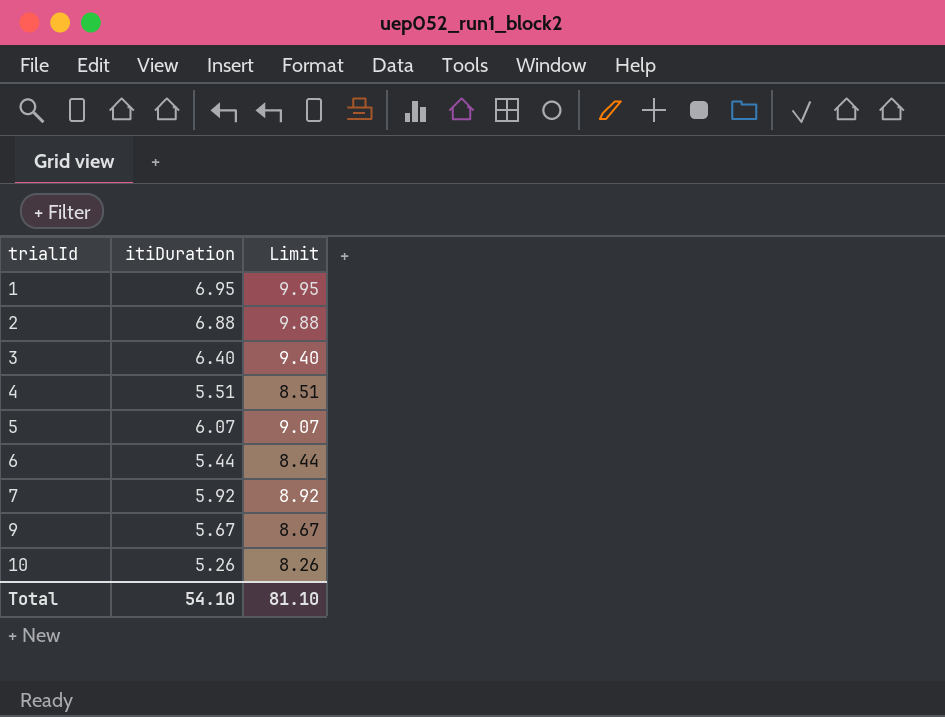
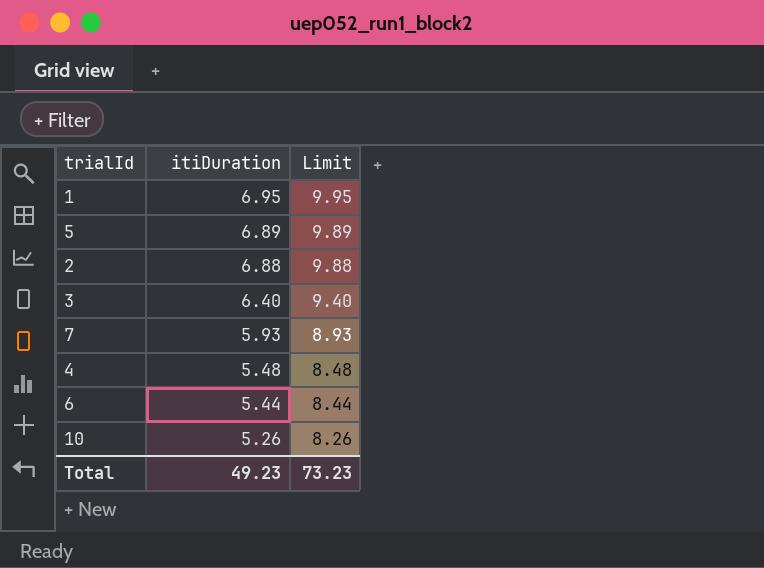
row order: trialId ascending -> itiDuration descending
row 9: 5.67 | 8.67 -> none
5 | itiDuration: 6.07 -> 6.89
5 | Limit: 9.07 -> 9.89
7 | itiDuration: 5.92 -> 5.93
7 | Limit: 8.92 -> 8.93
4 | itiDuration: 5.51 -> 5.48
4 | Limit: 8.51 -> 8.48
Total | itiDuration: 54.10 -> 49.23
Total | Limit: 81.10 -> 73.23

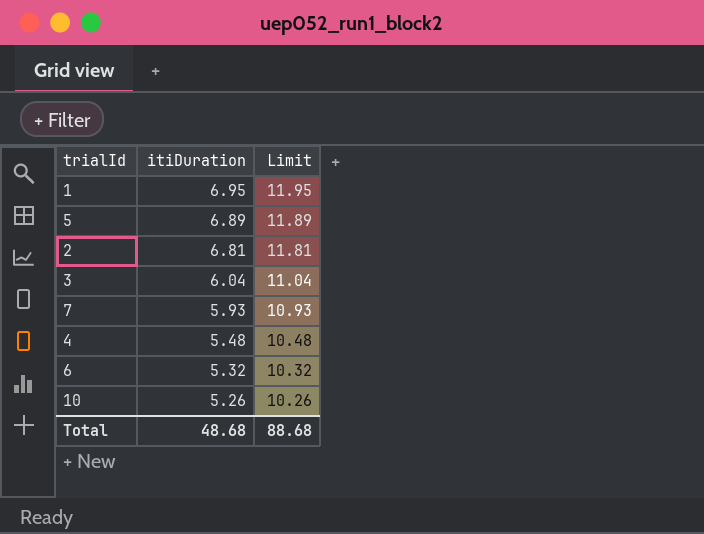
column Limit | formula: [itiDuration] + 3 -> [itiDuration] + 5
2 | itiDuration: 6.88 -> 6.81
3 | itiDuration: 6.40 -> 6.04
6 | itiDuration: 5.44 -> 5.32
Total | itiDuration: 49.23 -> 48.68
Total | Limit: 73.23 -> 88.68

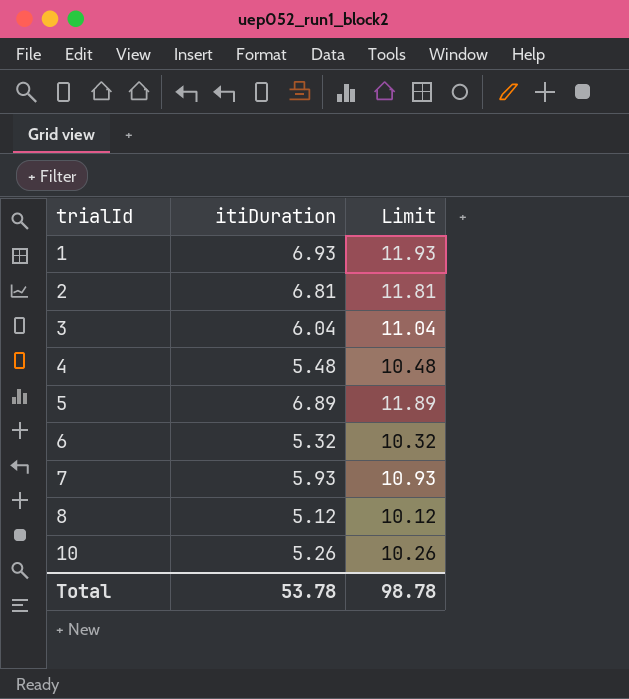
row order: itiDuration descending -> trialId ascending
1 | itiDuration: 6.95 -> 6.93
1 | Limit: 11.95 -> 11.93
row 8: none -> 5.12 | 10.12
Total | itiDuration: 48.68 -> 53.78
Total | Limit: 88.68 -> 98.78

